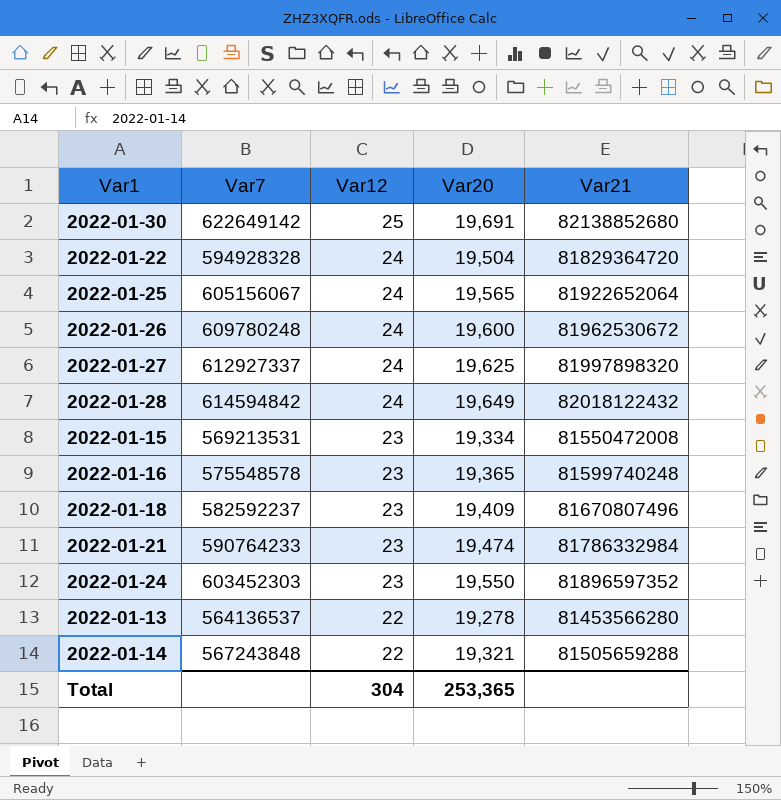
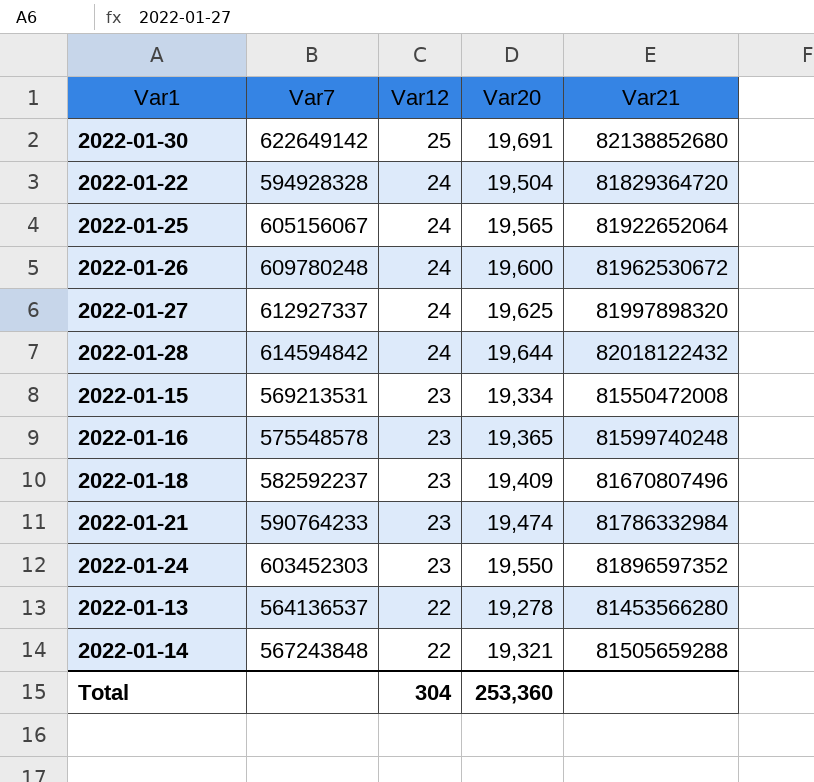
2022-01-28 | Var20: 19,649 -> 19,644
Total | Var20: 253,365 -> 253,360

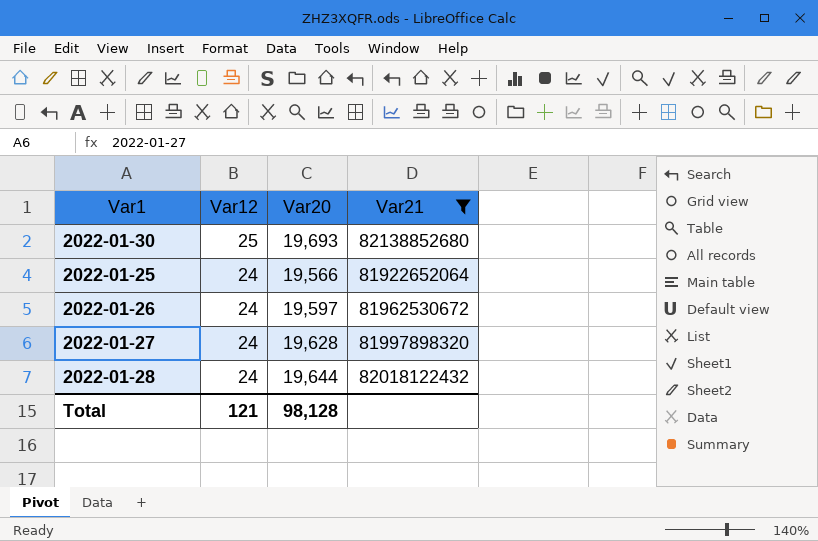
filter: none -> Var21 >= 81922652064
column Var7 | position: 2 -> none
2022-01-30 | Var20: 19,691 -> 19,693
2022-01-25 | Var20: 19,565 -> 19,566
2022-01-26 | Var20: 19,600 -> 19,597
2022-01-27 | Var20: 19,625 -> 19,628
Total | Var12: 304 -> 121
Total | Var20: 253,360 -> 98,128

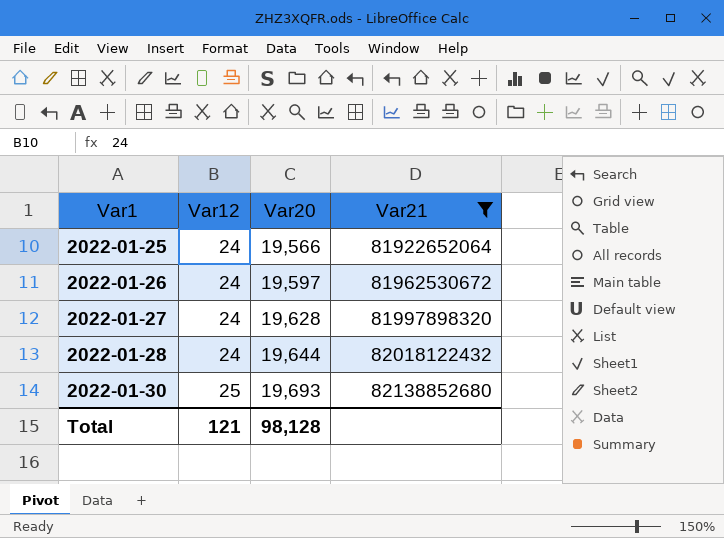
row order: Var12 descending -> Var1 ascending

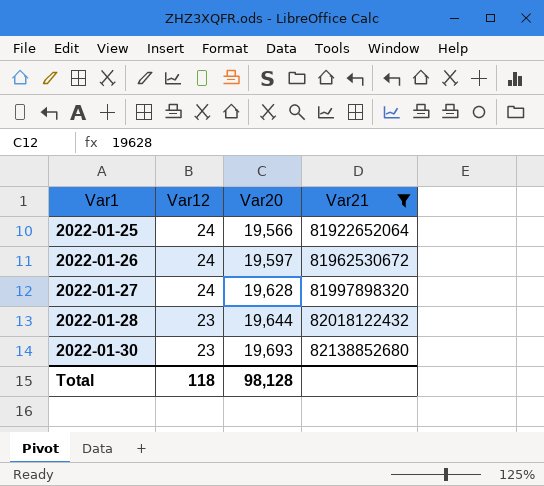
2022-01-28 | Var12: 24 -> 23
2022-01-30 | Var12: 25 -> 23
Total | Var12: 121 -> 118

